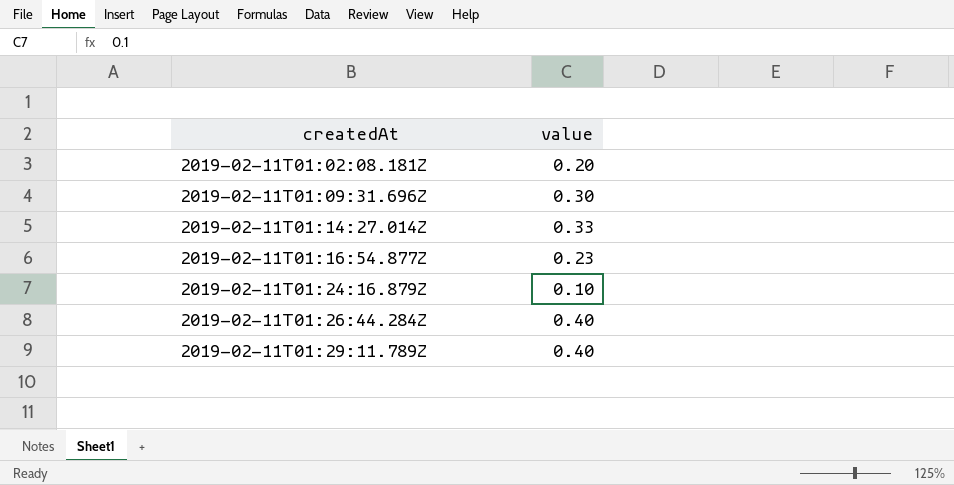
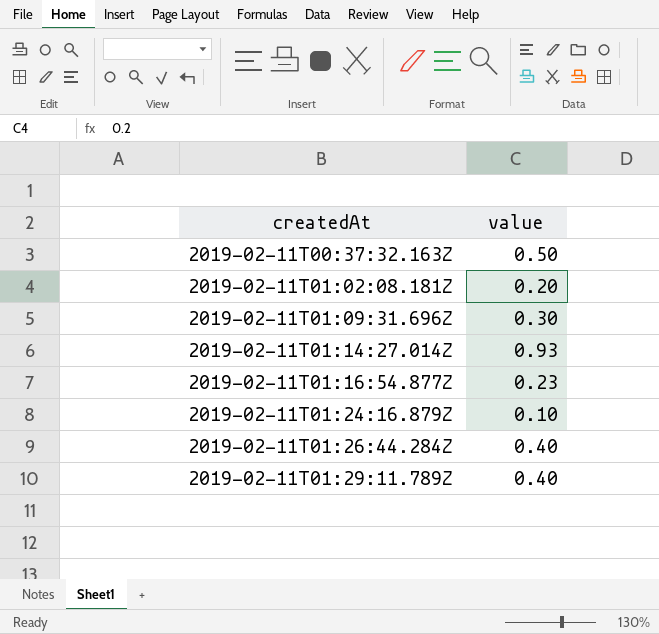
row 2019-02-11T00:37:32.163Z: none -> 0.50
2019-02-11T01:14:27.014Z | value: 0.33 -> 0.93

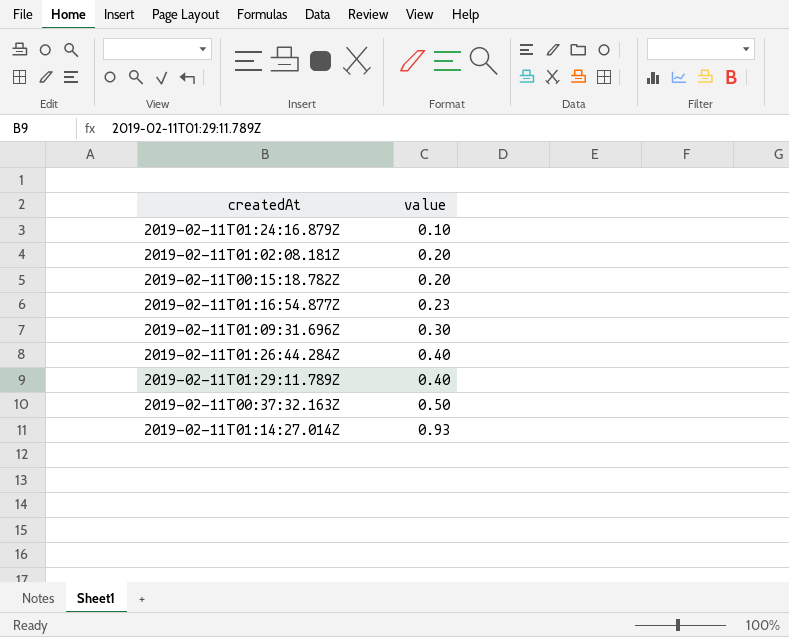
row order: createdAt ascending -> value ascending
row 2019-02-11T00:15:18.782Z: none -> 0.20

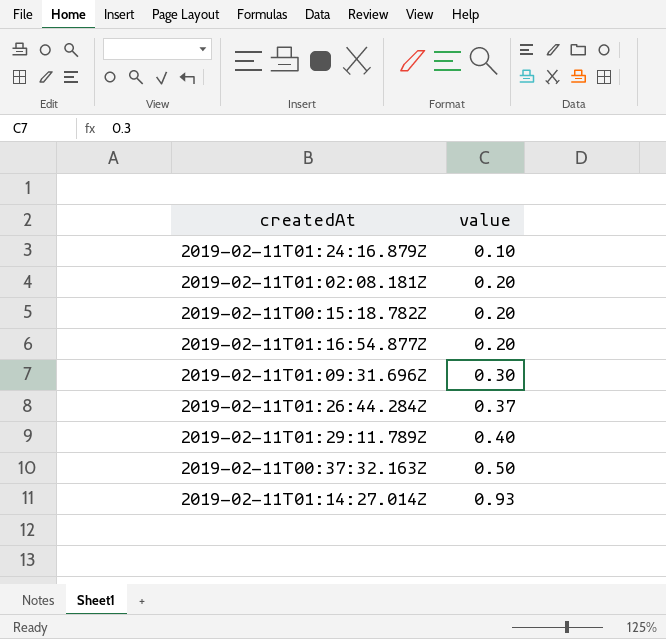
2019-02-11T01:16:54.877Z | value: 0.23 -> 0.20
2019-02-11T01:26:44.284Z | value: 0.40 -> 0.37

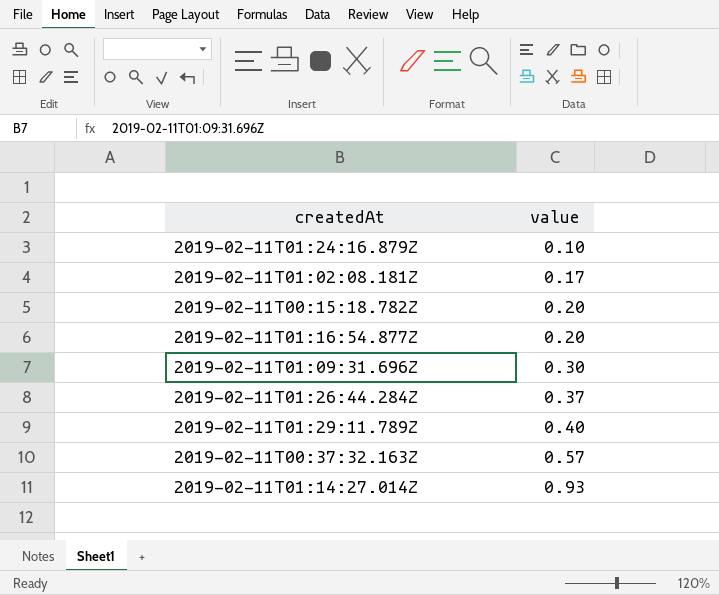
2019-02-11T01:02:08.181Z | value: 0.20 -> 0.17
2019-02-11T00:37:32.163Z | value: 0.50 -> 0.57

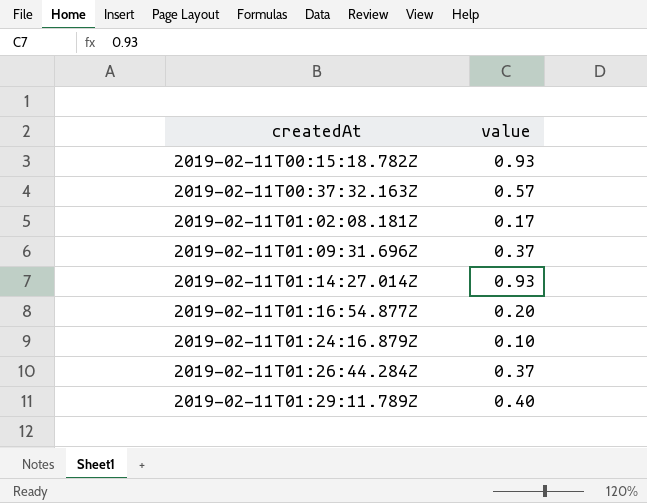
row order: value ascending -> createdAt ascending
2019-02-11T00:15:18.782Z | value: 0.20 -> 0.93
2019-02-11T01:09:31.696Z | value: 0.30 -> 0.37

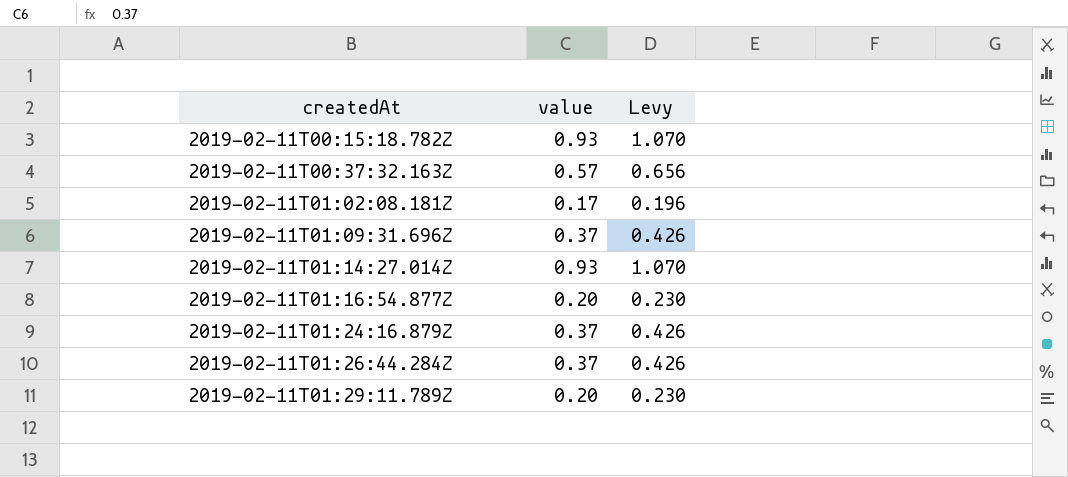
column Levy | formula: none -> [value] * 1.15
2019-02-11T01:24:16.879Z | value: 0.10 -> 0.37
2019-02-11T01:29:11.789Z | value: 0.40 -> 0.20

